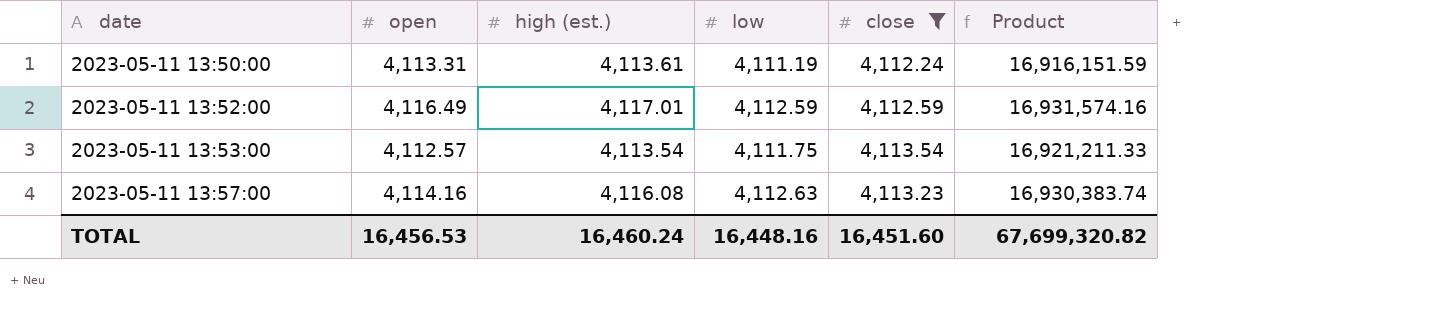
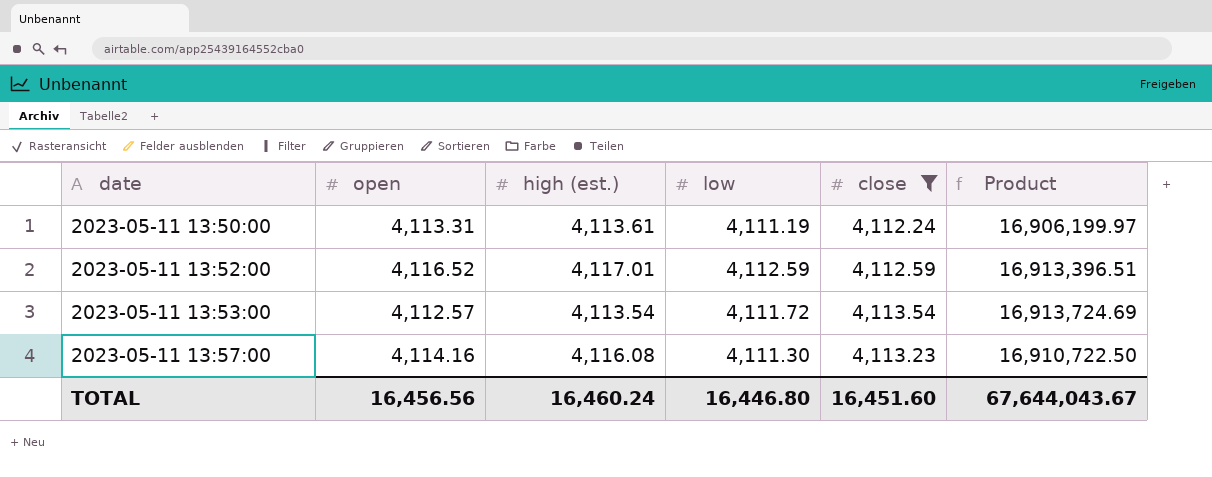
column Product | formula: [high (est.)] * [close] -> [low] * [close]
2023-05-11 13:52:00 | open: 4,116.49 -> 4,116.52
2023-05-11 13:53:00 | low: 4,111.75 -> 4,111.72
2023-05-11 13:57:00 | low: 4,112.63 -> 4,111.30
TOTAL | open: 16,456.53 -> 16,456.56
TOTAL | low: 16,448.16 -> 16,446.80
TOTAL | Product: 67,699,320.82 -> 67,644,043.67

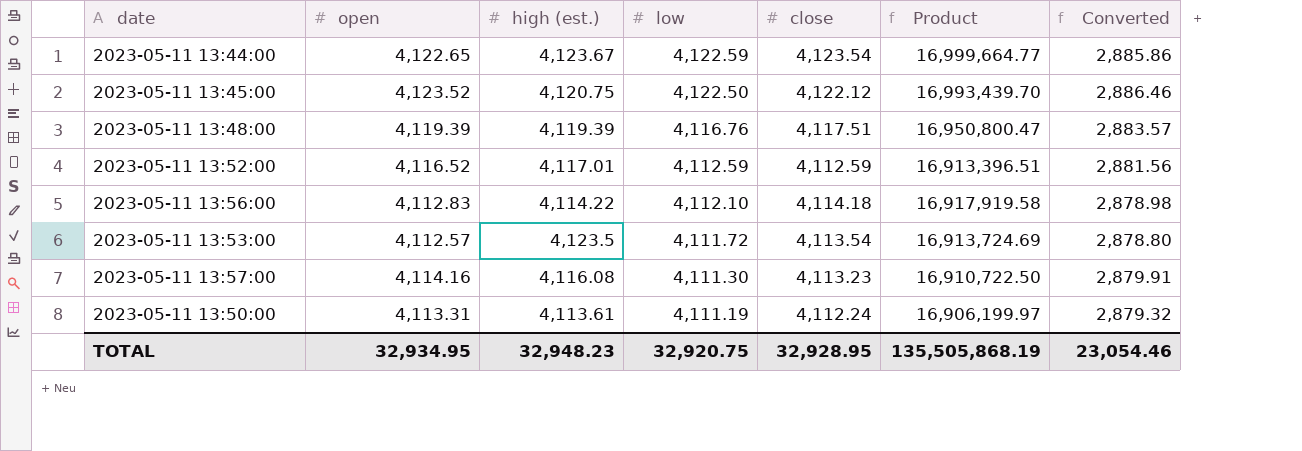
filter: close <= 4,113.54 -> none
row order: date ascending -> low descending
column Converted | formula: none -> [open] * 0.7
2023-05-11 13:53:00 | high (est.): 4,113.54 -> 4,123.5
TOTAL | open: 16,456.56 -> 32,934.95
TOTAL | high (est.): 16,460.24 -> 32,948.23
TOTAL | low: 16,446.80 -> 32,920.75
TOTAL | close: 16,451.60 -> 32,928.95
TOTAL | Product: 67,644,043.67 -> 135,505,868.19

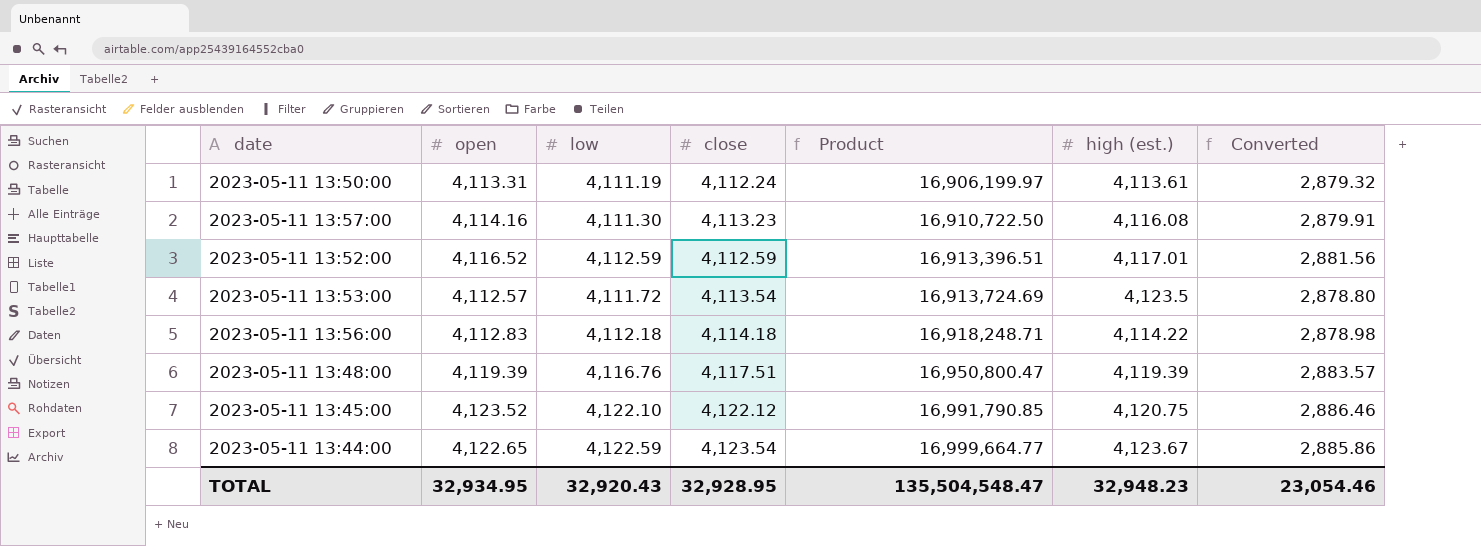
row order: low descending -> Product ascending
column high (est.) | position: 3 -> 6
2023-05-11 13:56:00 | low: 4,112.10 -> 4,112.18
2023-05-11 13:56:00 | Product: 16,917,919.58 -> 16,918,248.71
2023-05-11 13:45:00 | low: 4,122.50 -> 4,122.10
2023-05-11 13:45:00 | Product: 16,993,439.70 -> 16,991,790.85
TOTAL | low: 32,920.75 -> 32,920.43
TOTAL | Product: 135,505,868.19 -> 135,504,548.47

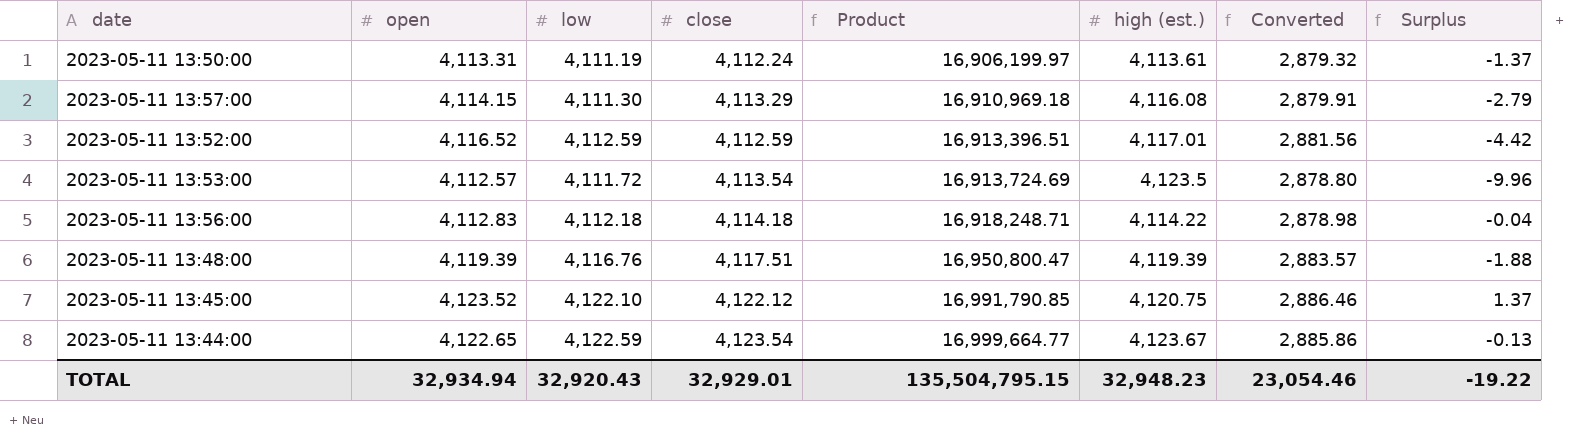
column Surplus | formula: none -> [close] - [high (est.)]
2023-05-11 13:57:00 | open: 4,114.16 -> 4,114.15
2023-05-11 13:57:00 | close: 4,113.23 -> 4,113.29
2023-05-11 13:57:00 | Product: 16,910,722.50 -> 16,910,969.18
TOTAL | open: 32,934.95 -> 32,934.94
TOTAL | close: 32,928.95 -> 32,929.01
TOTAL | Product: 135,504,548.47 -> 135,504,795.15

